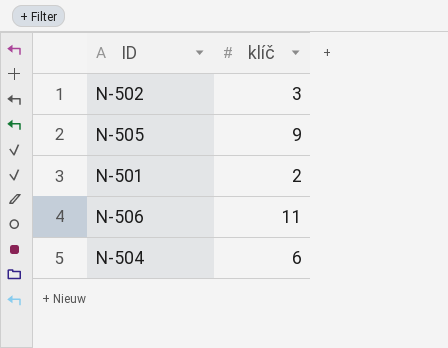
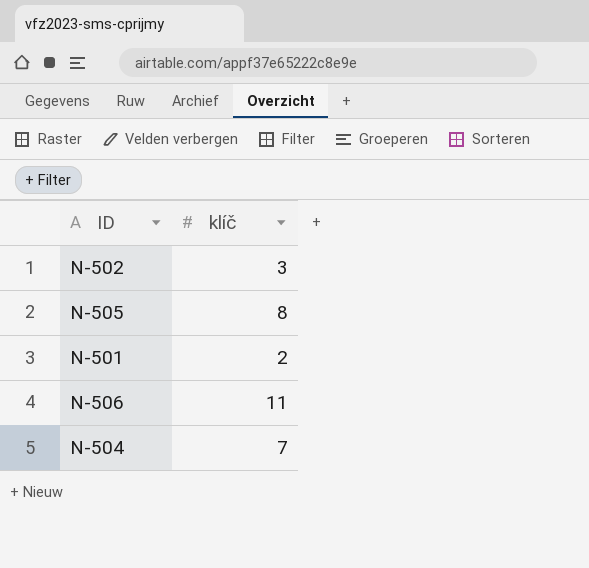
N-505 | klíč: 9 -> 8
N-504 | klíč: 6 -> 7

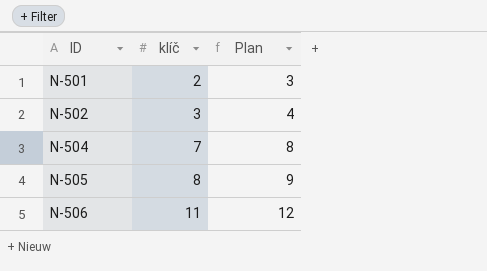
row order: none -> ID ascending
column Plan | formula: none -> [klíč] + 1

